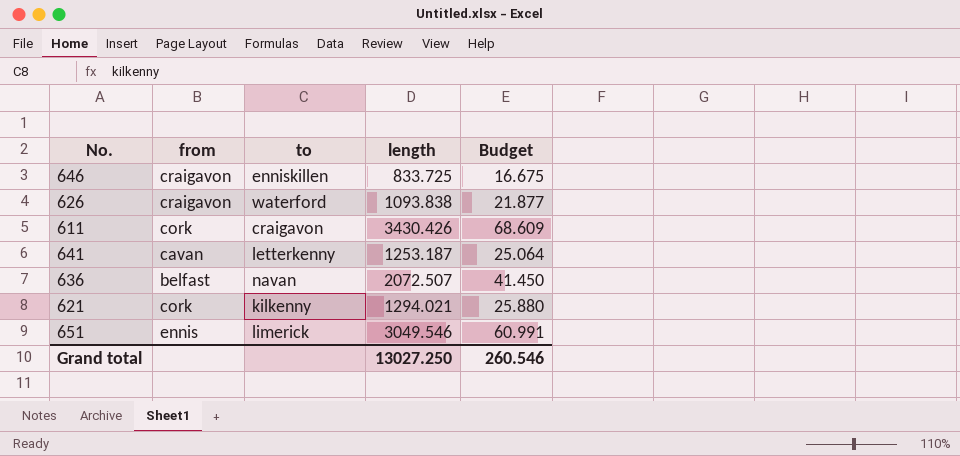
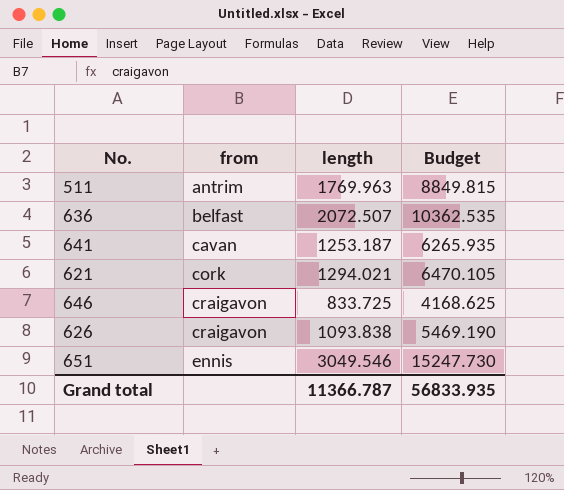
row order: none -> from ascending
column to | position: 3 -> none
column Budget | formula: [length] * 0.02 -> [length] * 5
row 611: cork | craigavon | 3430.426 | 68.609 -> none
row 511: none -> antrim | 1769.963 | 8849.815
Grand total | length: 13027.250 -> 11366.787
Grand total | Budget: 260.546 -> 56833.935

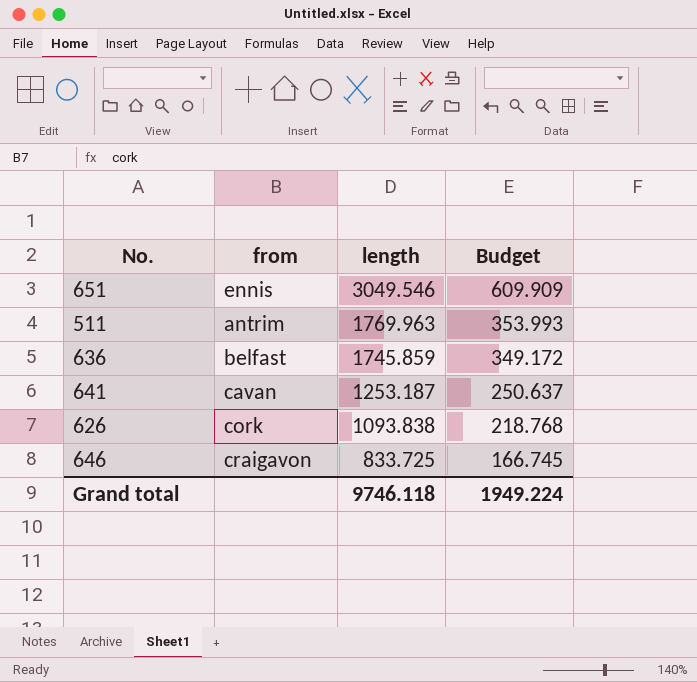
row order: from ascending -> length descending
column Budget | formula: [length] * 5 -> [length] * 0.2
row 621: cork | 1294.021 | 6470.105 -> none
636 | length: 2072.507 -> 1745.859
626 | from: craigavon -> cork
Grand total | length: 11366.787 -> 9746.118
Grand total | Budget: 56833.935 -> 1949.224

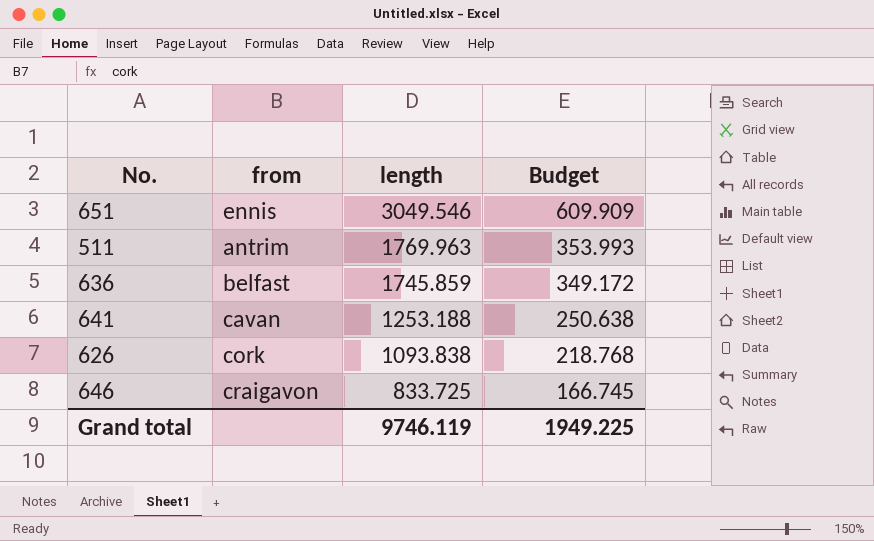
641 | length: 1253.187 -> 1253.188
641 | Budget: 250.637 -> 250.638
Grand total | length: 9746.118 -> 9746.119
Grand total | Budget: 1949.224 -> 1949.225

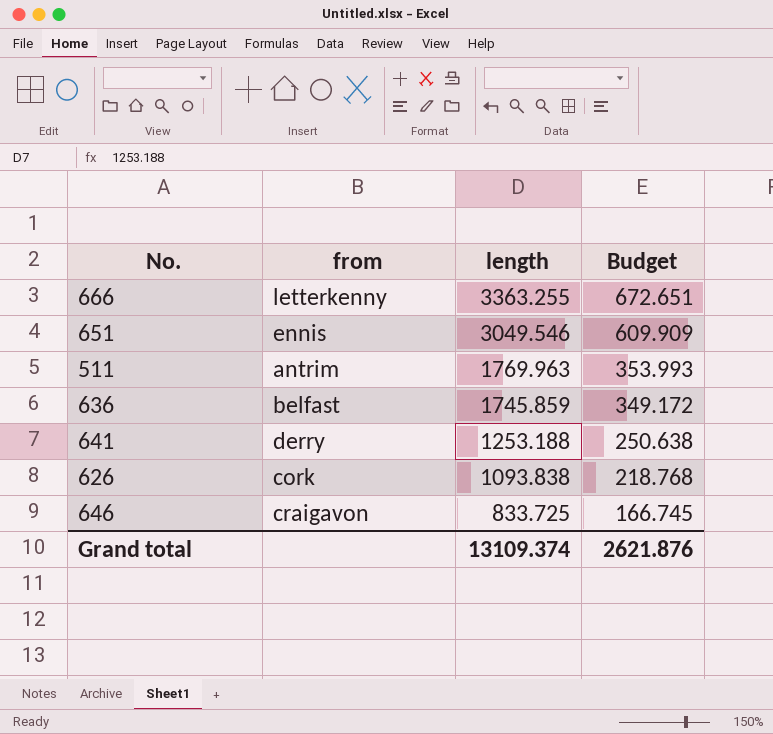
row 666: none -> letterkenny | 3363.255 | 672.651
641 | from: cavan -> derry
Grand total | length: 9746.119 -> 13109.374
Grand total | Budget: 1949.225 -> 2621.876

